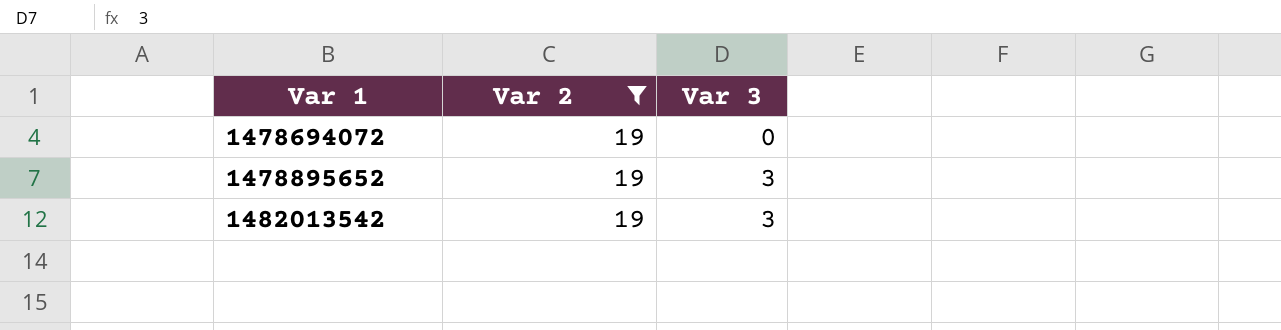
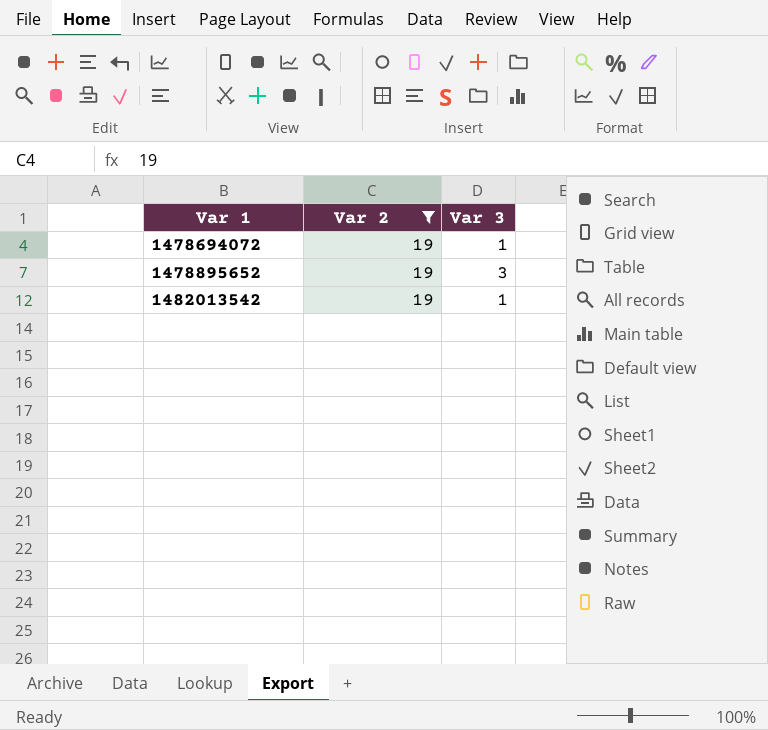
1478694072 | Var 3: 0 -> 1
1482013542 | Var 3: 3 -> 1

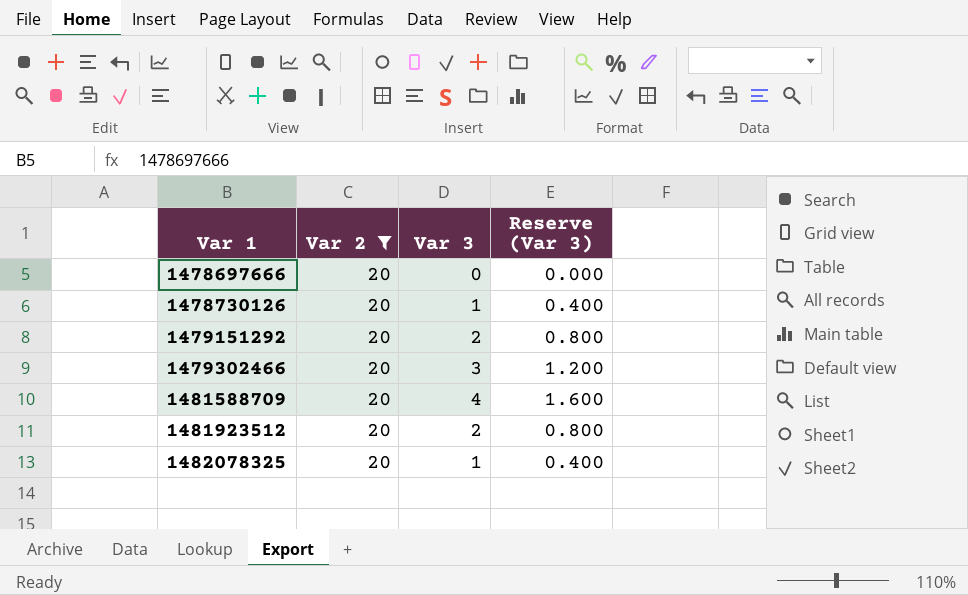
filter: Var 2 = 19 -> Var 2 = 20
column Reserve (Var 3) | formula: none -> [Var 3] * 0.4

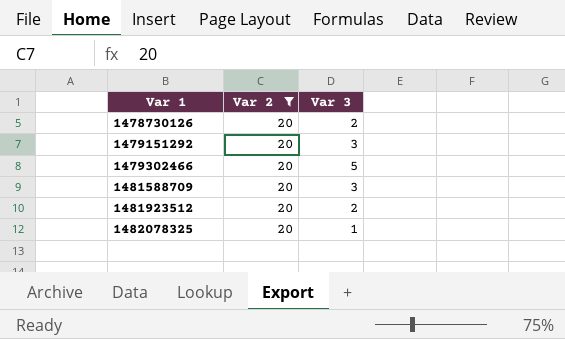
column Reserve (Var 3) | formula: [Var 3] * 0.4 -> none
row 1478697666: 20 | 0 | 0.000 -> none
1478730126 | Var 3: 1 -> 2
1479151292 | Var 3: 2 -> 3
1479302466 | Var 3: 3 -> 5
1481588709 | Var 3: 4 -> 3

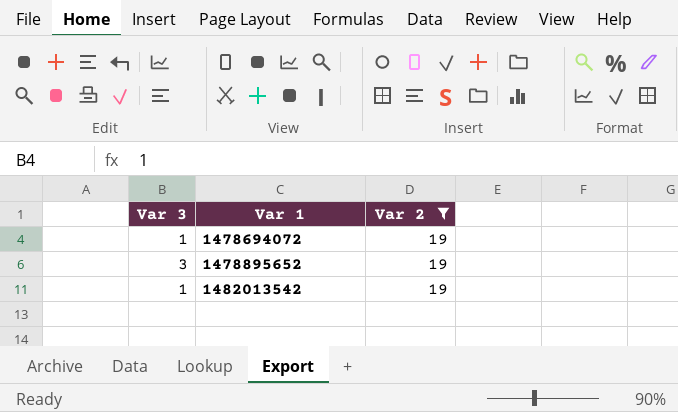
filter: Var 2 = 20 -> Var 2 = 19
column Var 3 | position: 3 -> 1

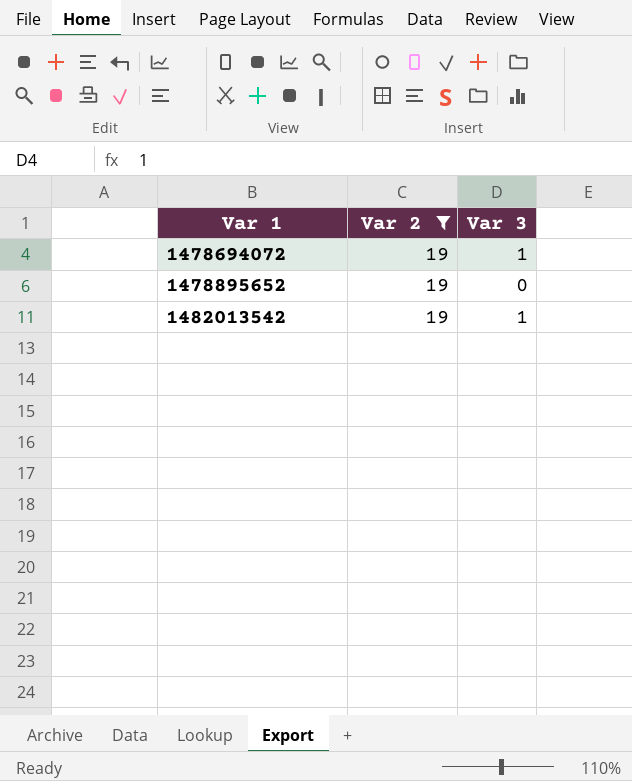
column Var 3 | position: 1 -> 3
1478895652 | Var 3: 3 -> 0

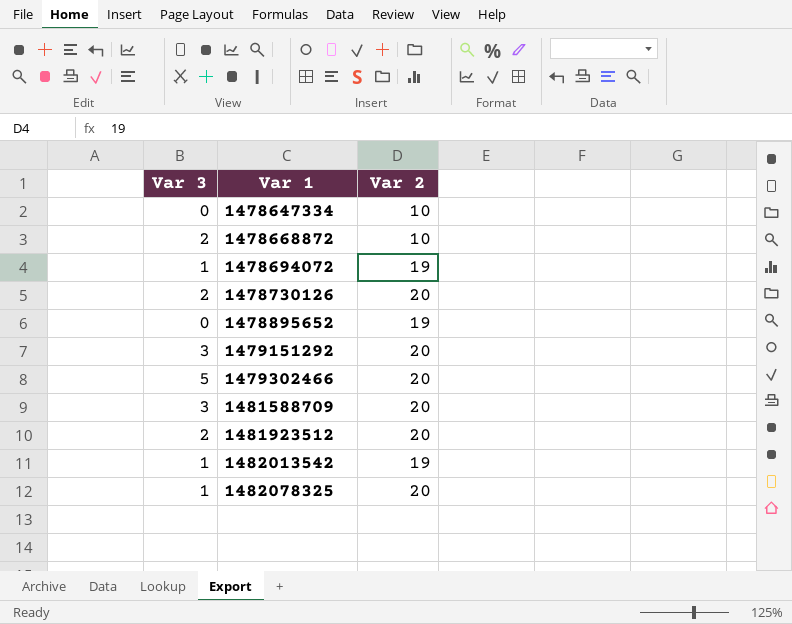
filter: Var 2 = 19 -> none
column Var 3 | position: 3 -> 1

